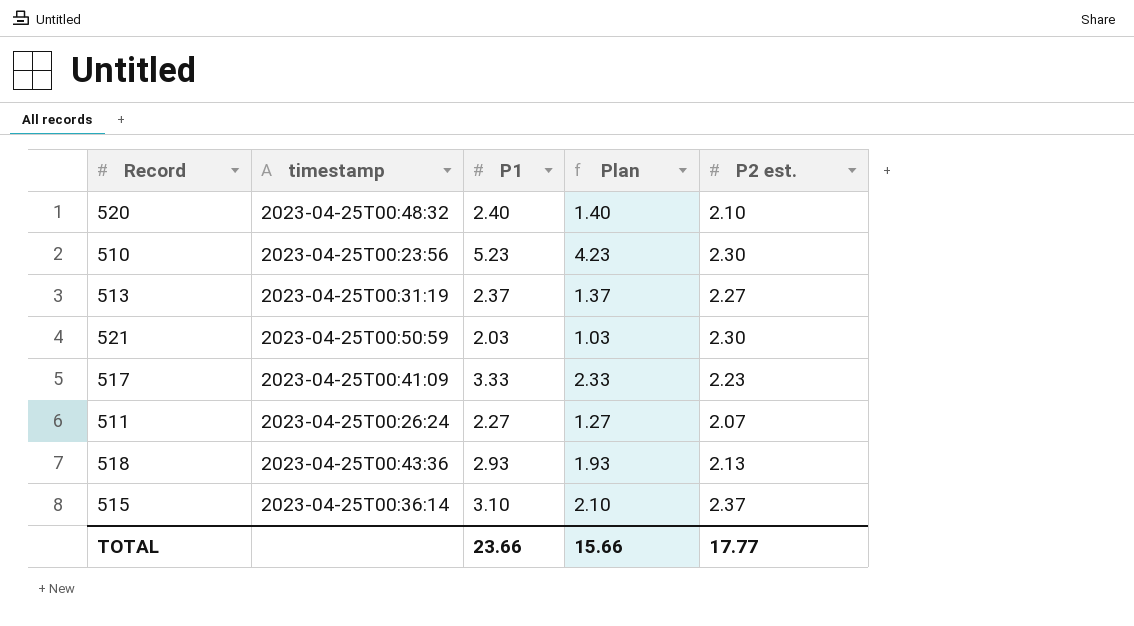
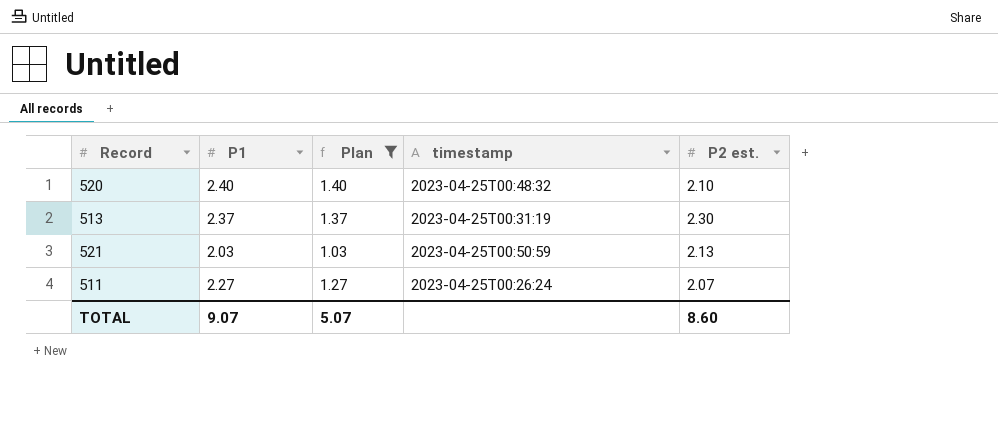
filter: none -> Plan <= 1.40
column timestamp | position: 2 -> 4
513 | P2 est.: 2.27 -> 2.30
521 | P2 est.: 2.30 -> 2.13
TOTAL | P1: 23.66 -> 9.07
TOTAL | Plan: 15.66 -> 5.07
TOTAL | P2 est.: 17.77 -> 8.60

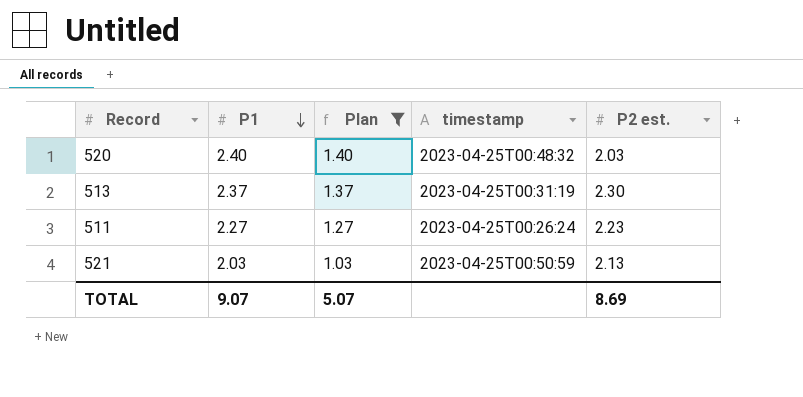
row order: none -> P1 descending
520 | P2 est.: 2.10 -> 2.03
511 | P2 est.: 2.07 -> 2.23
TOTAL | P2 est.: 8.60 -> 8.69

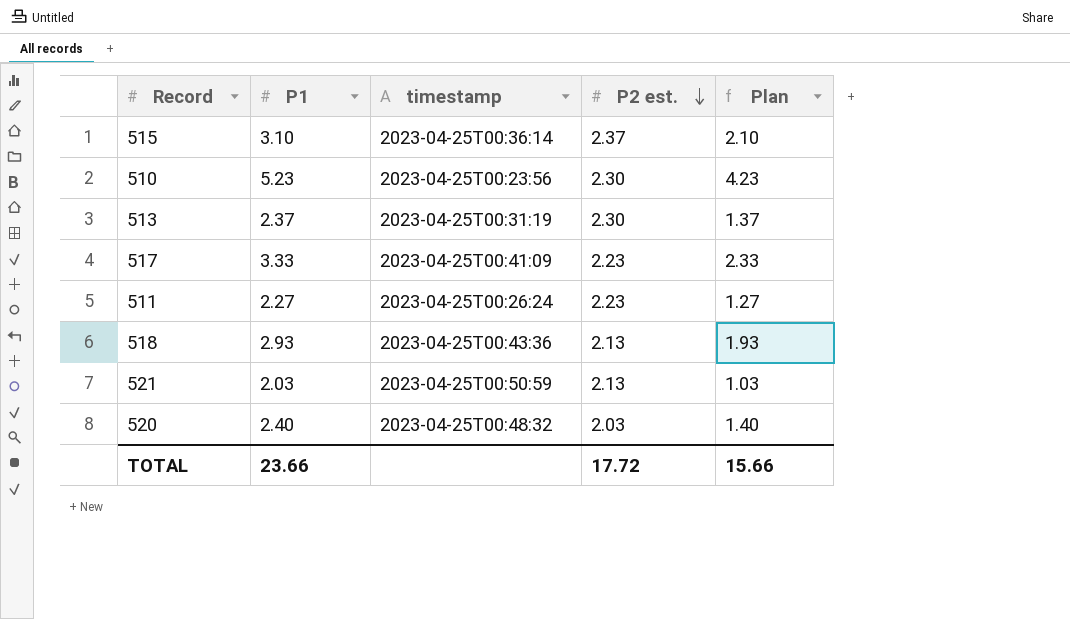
filter: Plan <= 1.40 -> none
row order: P1 descending -> P2 est. descending
column Plan | position: 3 -> 5
TOTAL | P1: 9.07 -> 23.66
TOTAL | P2 est.: 8.69 -> 17.72
TOTAL | Plan: 5.07 -> 15.66

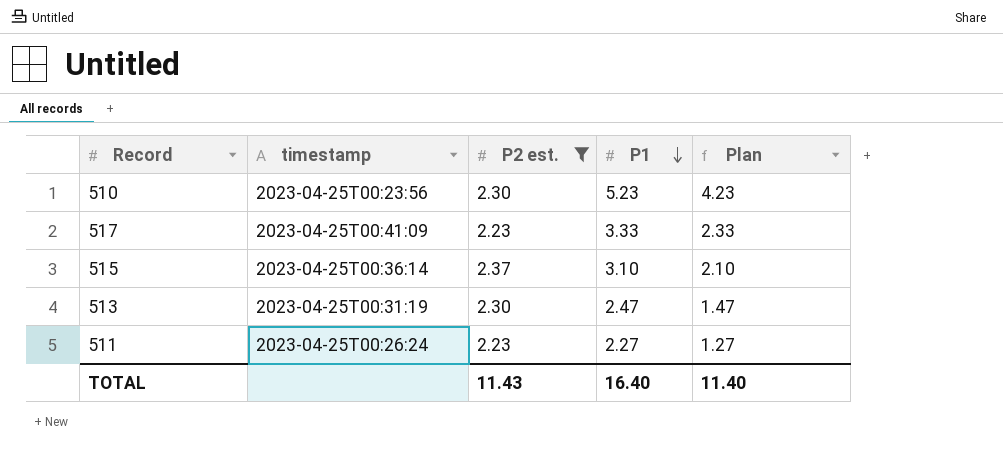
filter: none -> P2 est. >= 2.23
row order: P2 est. descending -> P1 descending
column P1 | position: 2 -> 4
513 | P1: 2.37 -> 2.47
513 | Plan: 1.37 -> 1.47
TOTAL | P2 est.: 17.72 -> 11.43
TOTAL | P1: 23.66 -> 16.40
TOTAL | Plan: 15.66 -> 11.40

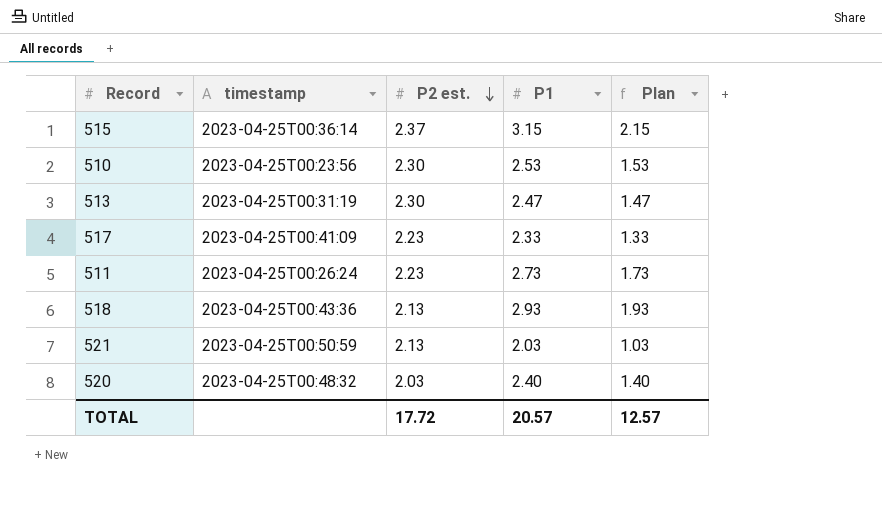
filter: P2 est. >= 2.23 -> none
row order: P1 descending -> P2 est. descending
515 | P1: 3.10 -> 3.15
515 | Plan: 2.10 -> 2.15
510 | P1: 5.23 -> 2.53
510 | Plan: 4.23 -> 1.53
517 | P1: 3.33 -> 2.33
517 | Plan: 2.33 -> 1.33
511 | P1: 2.27 -> 2.73
511 | Plan: 1.27 -> 1.73
TOTAL | P2 est.: 11.43 -> 17.72
TOTAL | P1: 16.40 -> 20.57
TOTAL | Plan: 11.40 -> 12.57

